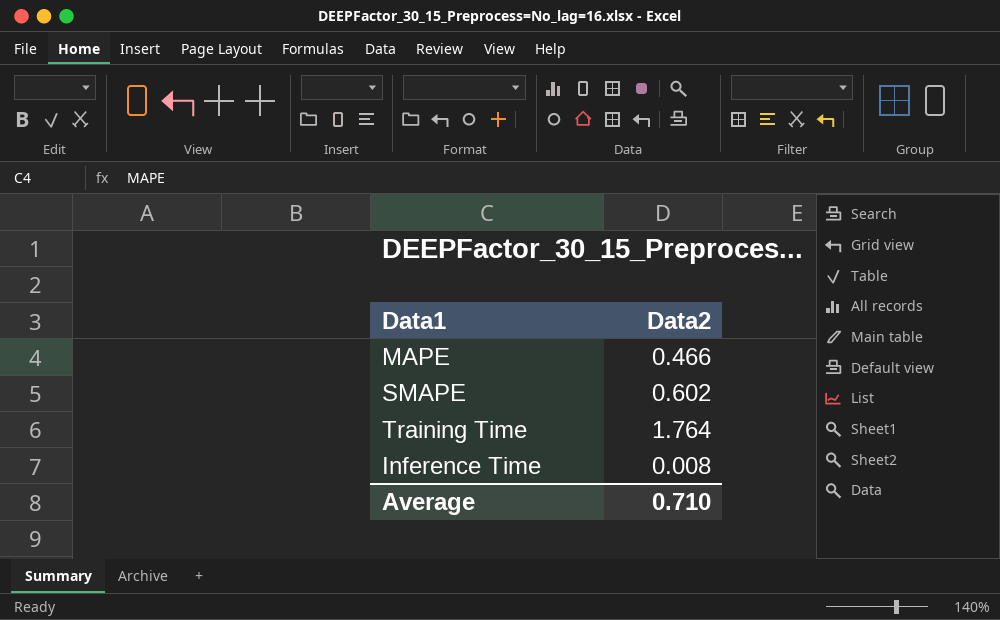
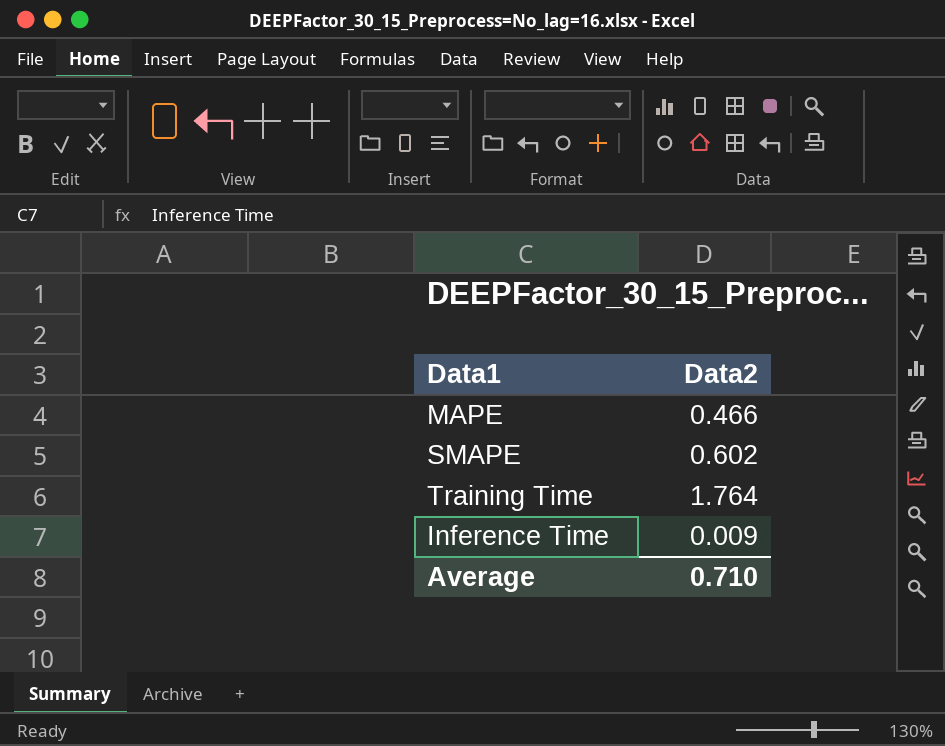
Inference Time | Data2: 0.008 -> 0.009

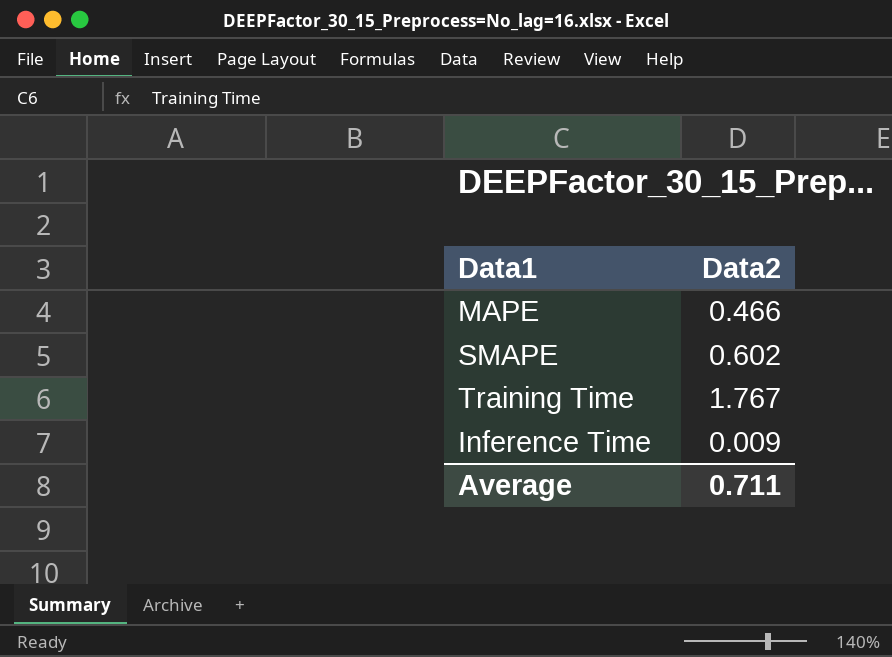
Training Time | Data2: 1.764 -> 1.767
Average | Data2: 0.710 -> 0.711

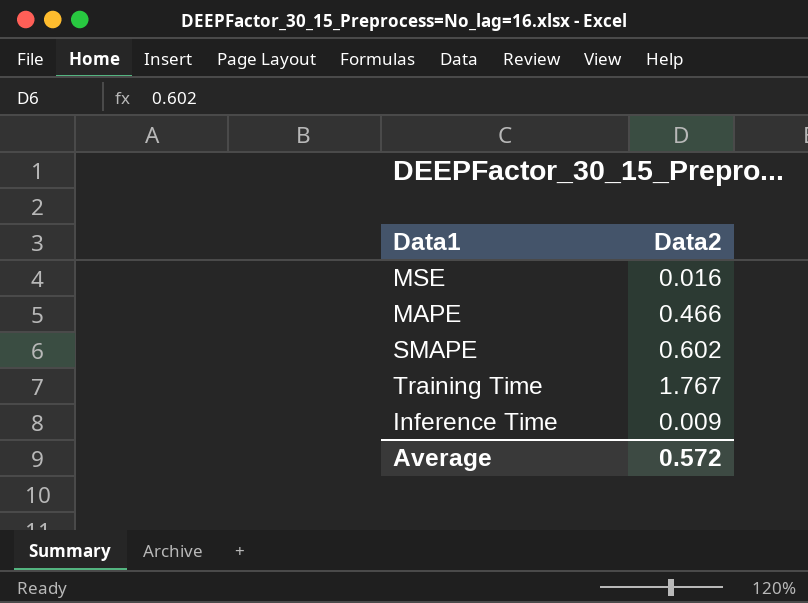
row MSE: none -> 0.016
Average | Data2: 0.711 -> 0.572

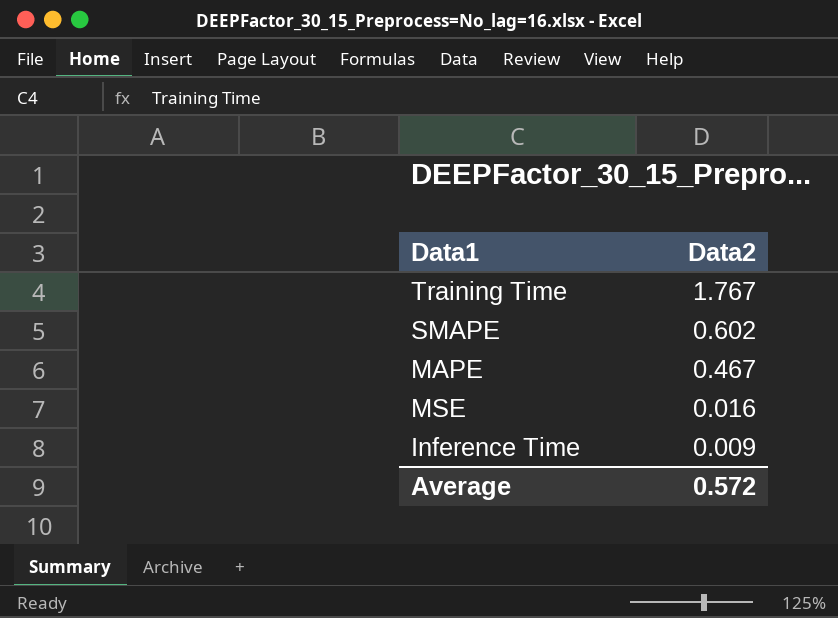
row order: none -> Data2 descending
MAPE | Data2: 0.466 -> 0.467

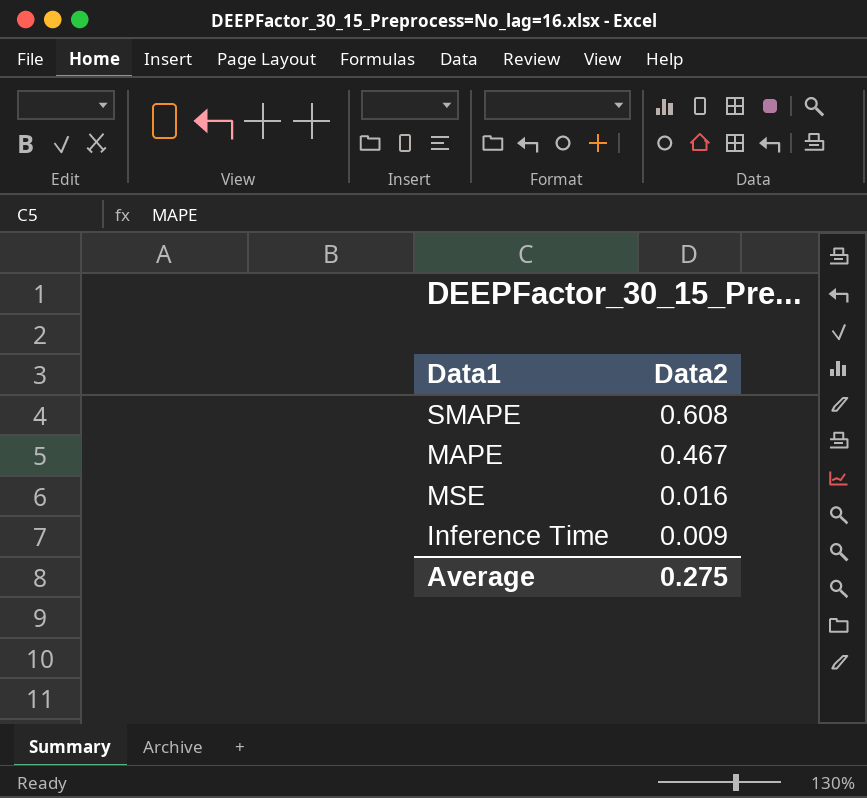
row Training Time: 1.767 -> none
SMAPE | Data2: 0.602 -> 0.608
Average | Data2: 0.572 -> 0.275

